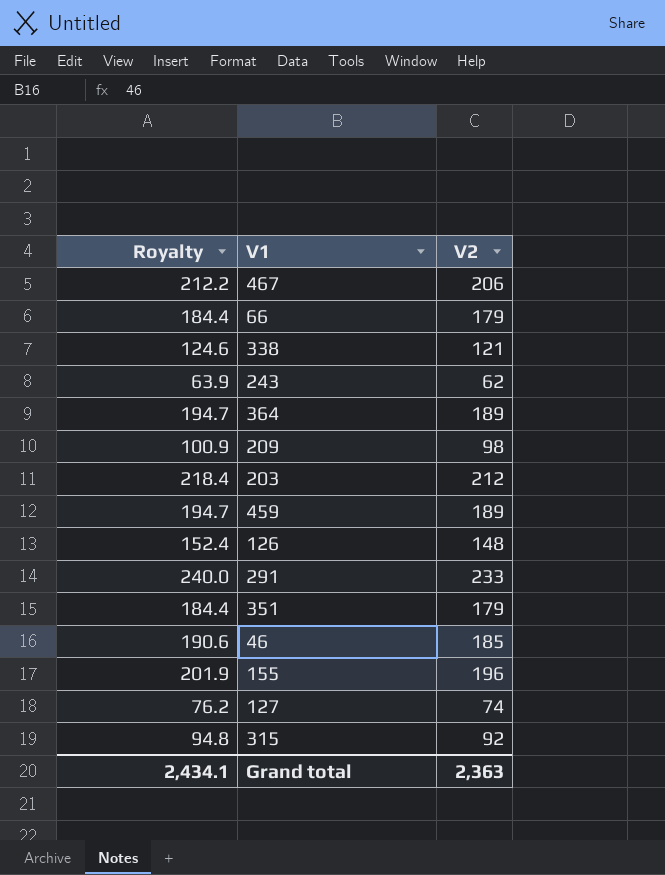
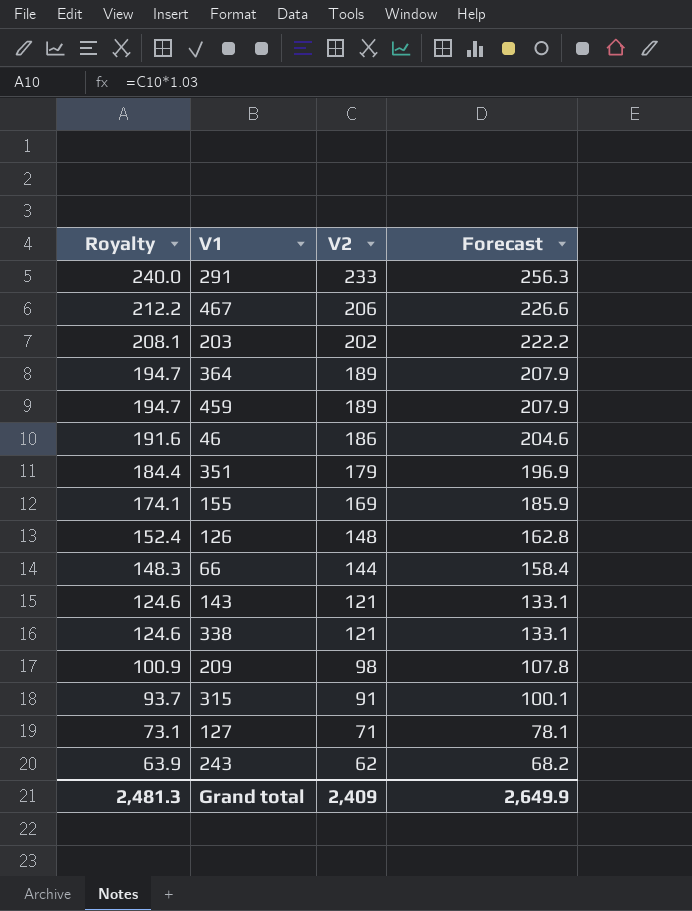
row order: none -> Royalty descending
column Forecast | formula: none -> [V2] * 1.1
203 | Royalty: 218.4 -> 208.1
203 | V2: 212 -> 202
46 | Royalty: 190.6 -> 191.6
46 | V2: 185 -> 186
155 | Royalty: 201.9 -> 174.1
155 | V2: 196 -> 169
66 | Royalty: 184.4 -> 148.3
66 | V2: 179 -> 144
row 143: none -> 124.6 | 121 | 133.1
315 | Royalty: 94.8 -> 93.7
315 | V2: 92 -> 91
127 | Royalty: 76.2 -> 73.1
127 | V2: 74 -> 71
Grand total | Royalty: 2,434.1 -> 2,481.3
Grand total | V2: 2,363 -> 2,409

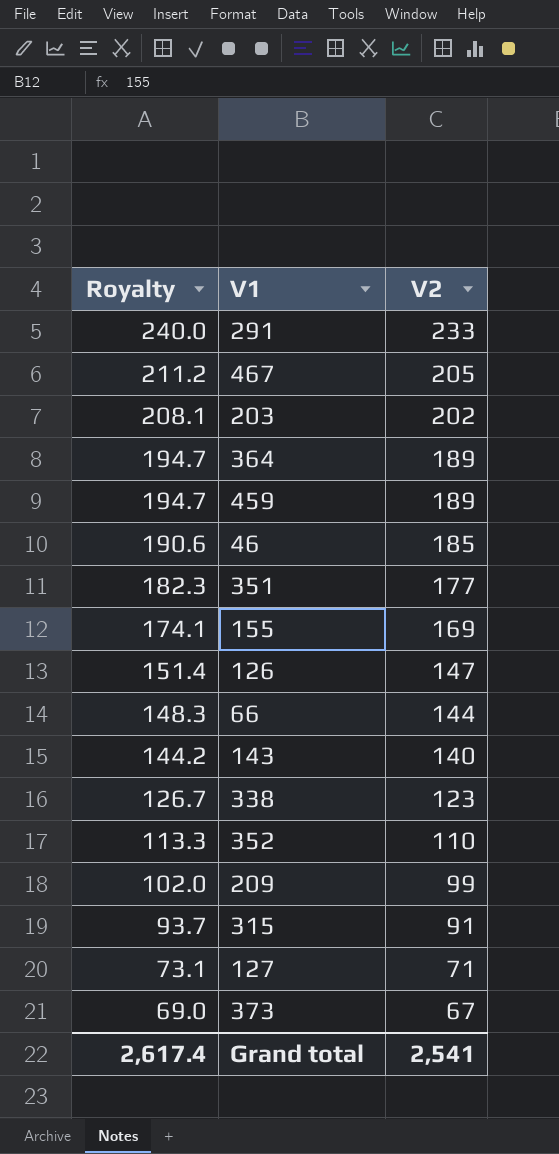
column Forecast | formula: [V2] * 1.1 -> none
row 243: 63.9 | 62 | 68.2 -> none
467 | Royalty: 212.2 -> 211.2
467 | V2: 206 -> 205
46 | Royalty: 191.6 -> 190.6
46 | V2: 186 -> 185
351 | Royalty: 184.4 -> 182.3
351 | V2: 179 -> 177
126 | Royalty: 152.4 -> 151.4
126 | V2: 148 -> 147
143 | Royalty: 124.6 -> 144.2
143 | V2: 121 -> 140
338 | Royalty: 124.6 -> 126.7
338 | V2: 121 -> 123
row 352: none -> 113.3 | 110
209 | Royalty: 100.9 -> 102.0
209 | V2: 98 -> 99
row 373: none -> 69.0 | 67
Grand total | Royalty: 2,481.3 -> 2,617.4
Grand total | V2: 2,409 -> 2,541

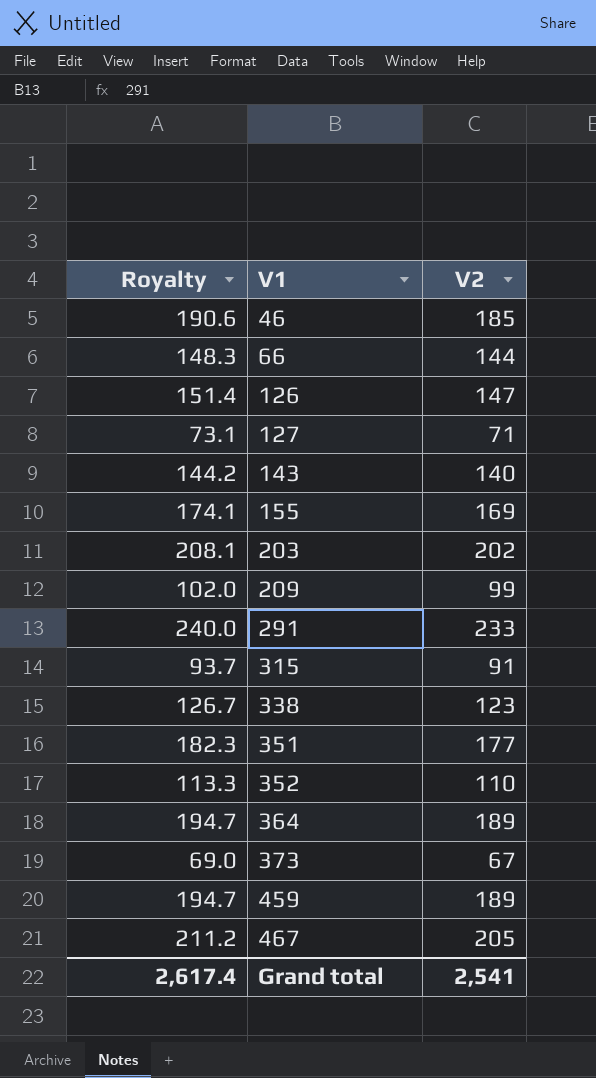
row order: Royalty descending -> V1 ascending

